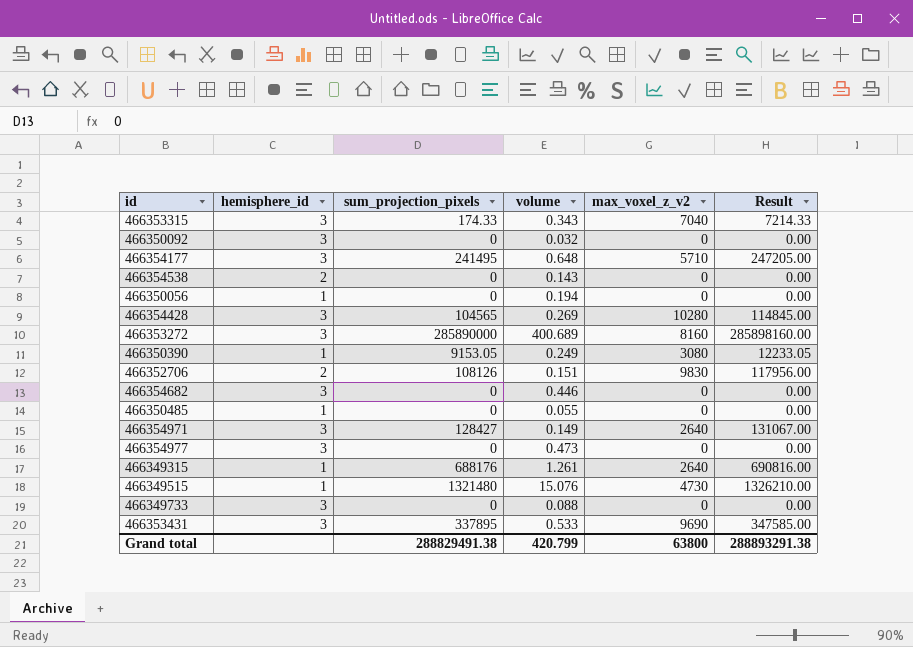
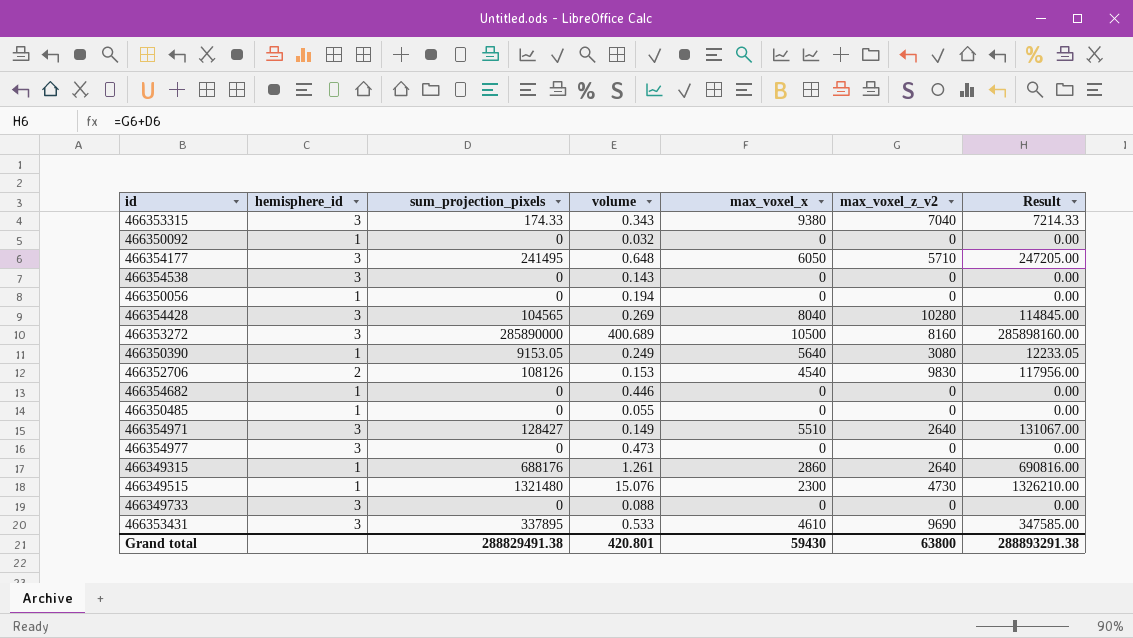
column max_voxel_x | position: none -> 5
466350092 | hemisphere_id: 3 -> 1
466354538 | hemisphere_id: 2 -> 3
466352706 | volume: 0.151 -> 0.153
466354682 | hemisphere_id: 3 -> 1
Grand total | volume: 420.799 -> 420.801

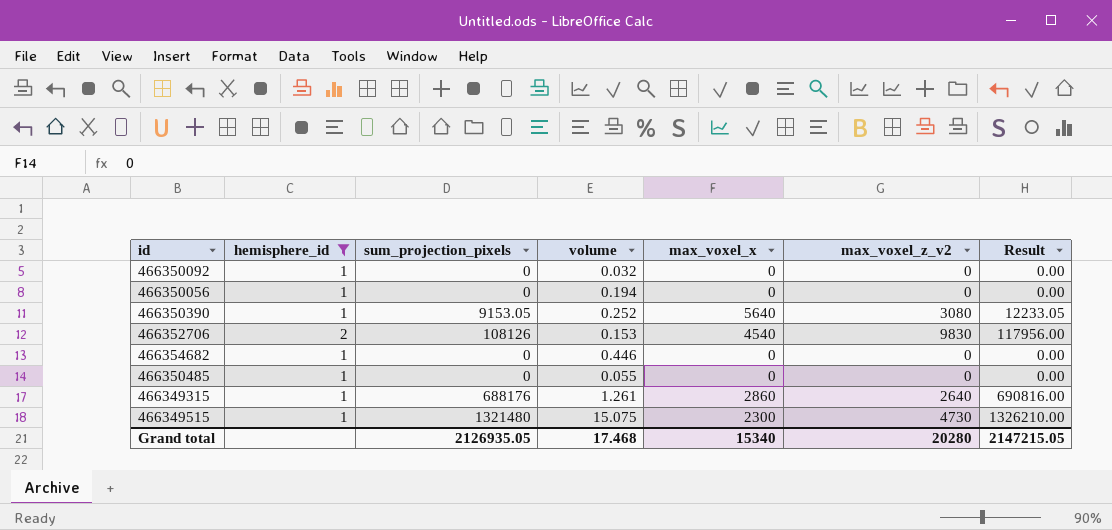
filter: none -> hemisphere_id != 3
466350390 | volume: 0.249 -> 0.252
466349515 | volume: 15.076 -> 15.075
Grand total | sum_projection_pixels: 288829491.38 -> 2126935.05
Grand total | volume: 420.801 -> 17.468
Grand total | max_voxel_x: 59430 -> 15340
Grand total | max_voxel_z_v2: 63800 -> 20280
Grand total | Result: 288893291.38 -> 2147215.05

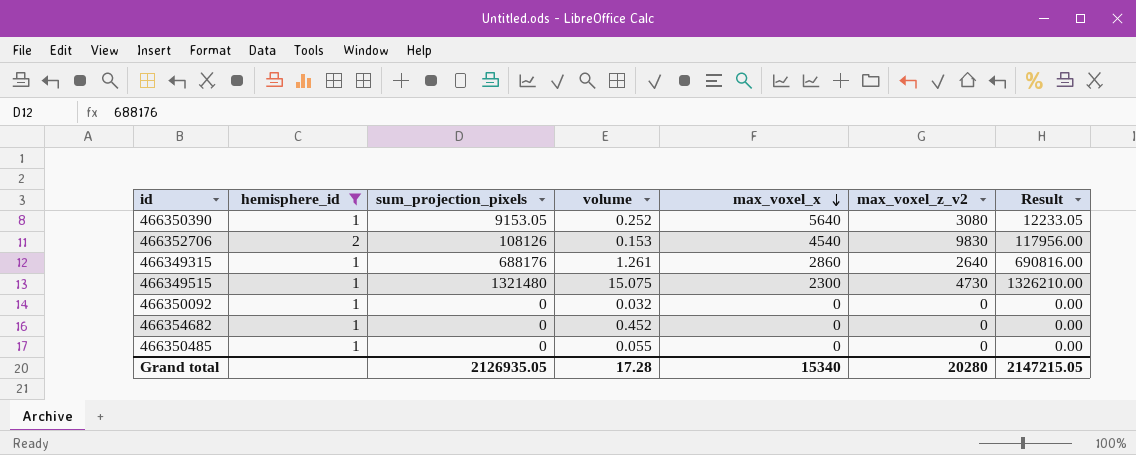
row order: none -> max_voxel_x descending
row 466350056: 1 | 0 | 0.194 | 0 | 0 | 0.00 -> none
466354682 | volume: 0.446 -> 0.452
Grand total | volume: 17.468 -> 17.28

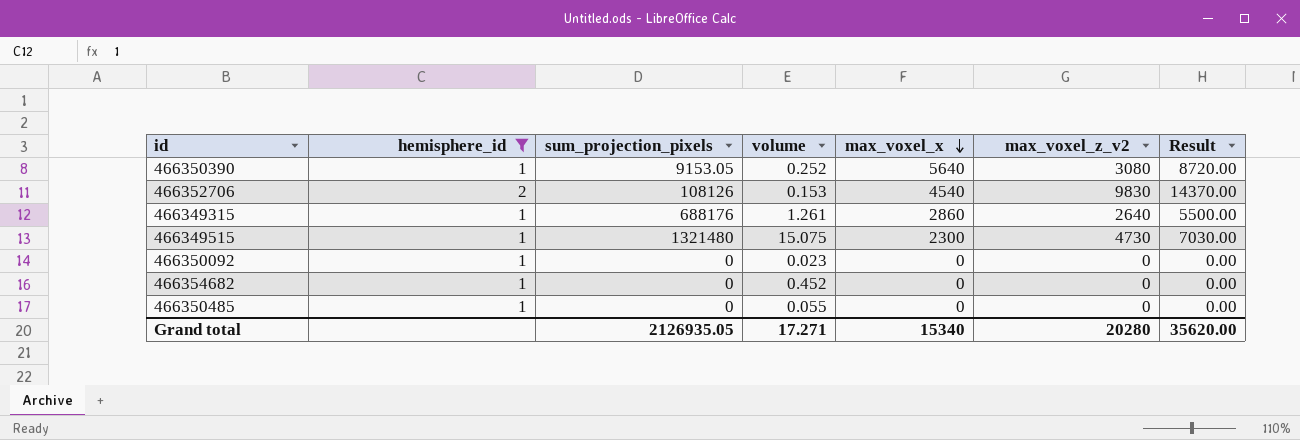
column Result | formula: [sum_projection_pixels] + [max_voxel_z_v2] -> [max_voxel_x] + [max_voxel_z_v2]
466350092 | volume: 0.032 -> 0.023
Grand total | volume: 17.28 -> 17.271
Grand total | Result: 2147215.05 -> 35620.00

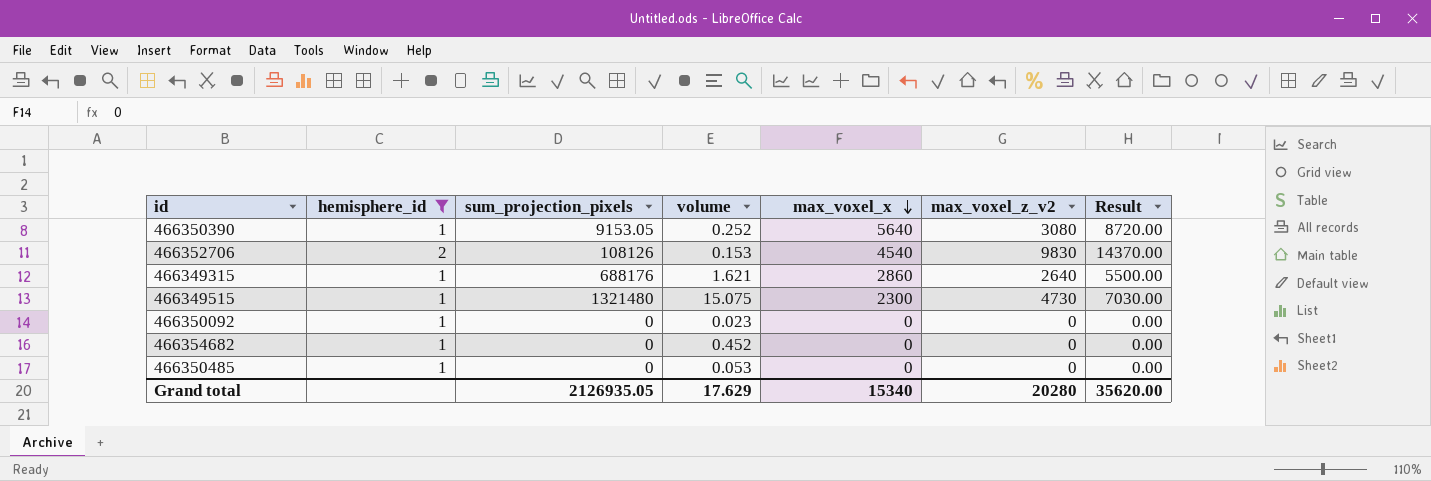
466349315 | volume: 1.261 -> 1.621
466350485 | volume: 0.055 -> 0.053
Grand total | volume: 17.271 -> 17.629

